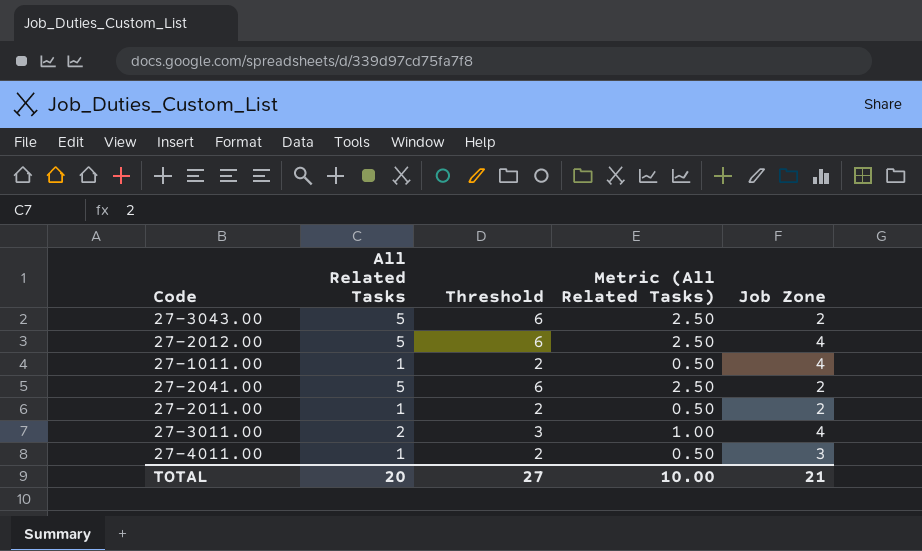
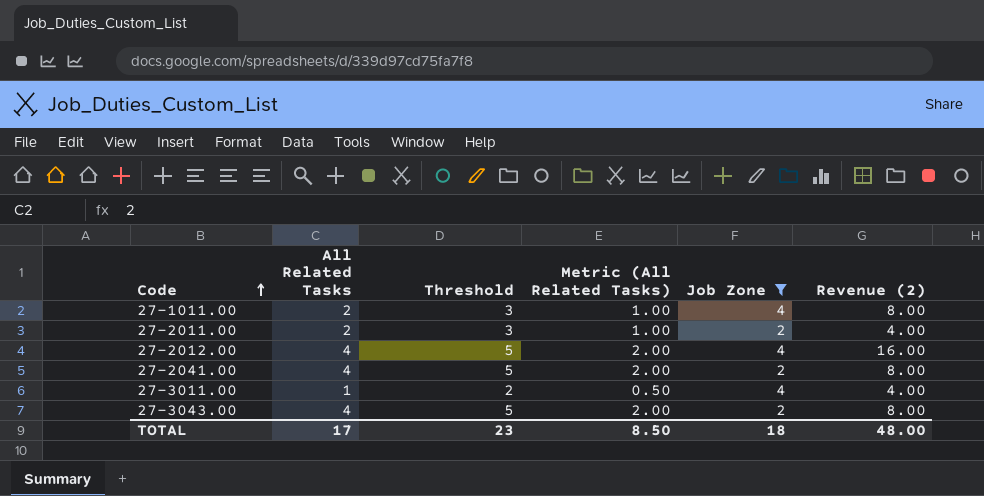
filter: none -> Job Zone != 3
row order: none -> Code ascending
column Revenue (2) | formula: none -> [All Related Tasks] * [Job Zone]
27-1011.00 | All Related Tasks: 1 -> 2
27-1011.00 | Threshold: 2 -> 3
27-1011.00 | Metric (All Related Tasks): 0.50 -> 1.00
27-2011.00 | All Related Tasks: 1 -> 2
27-2011.00 | Threshold: 2 -> 3
27-2011.00 | Metric (All Related Tasks): 0.50 -> 1.00
27-2012.00 | All Related Tasks: 5 -> 4
27-2012.00 | Threshold: 6 -> 5
27-2012.00 | Metric (All Related Tasks): 2.50 -> 2.00
27-2041.00 | All Related Tasks: 5 -> 4
27-2041.00 | Threshold: 6 -> 5
27-2041.00 | Metric (All Related Tasks): 2.50 -> 2.00
27-3011.00 | All Related Tasks: 2 -> 1
27-3011.00 | Threshold: 3 -> 2
27-3011.00 | Metric (All Related Tasks): 1.00 -> 0.50
27-3043.00 | All Related Tasks: 5 -> 4
27-3043.00 | Threshold: 6 -> 5
27-3043.00 | Metric (All Related Tasks): 2.50 -> 2.00
TOTAL | All Related Tasks: 20 -> 17
TOTAL | Threshold: 27 -> 23
TOTAL | Metric (All Related Tasks): 10.00 -> 8.50
TOTAL | Job Zone: 21 -> 18

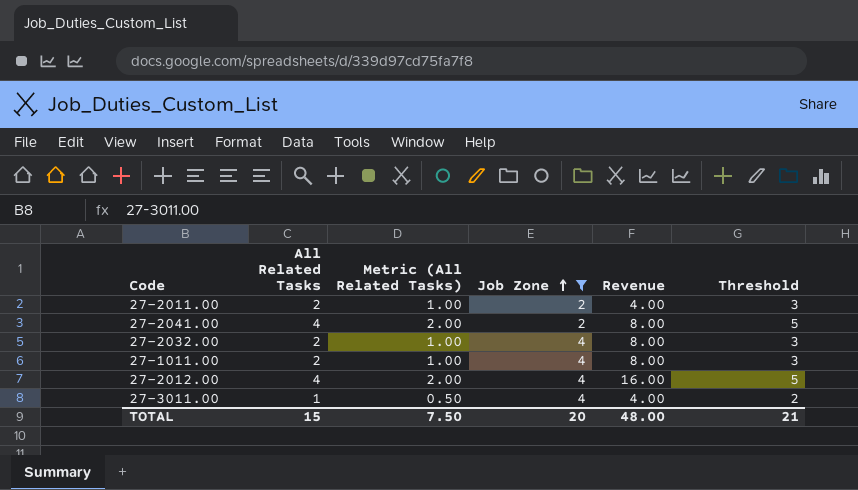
row order: Code ascending -> Job Zone ascending
column name: Revenue (2) -> Revenue
column Threshold | position: 3 -> 6
row 27-3043.00: 4 | 5 | 2.00 | 2 | 8.00 -> none
row 27-2032.00: none -> 2 | 1.00 | 4 | 8.00 | 3
TOTAL | All Related Tasks: 17 -> 15
TOTAL | Metric (All Related Tasks): 8.50 -> 7.50
TOTAL | Job Zone: 18 -> 20
TOTAL | Threshold: 23 -> 21

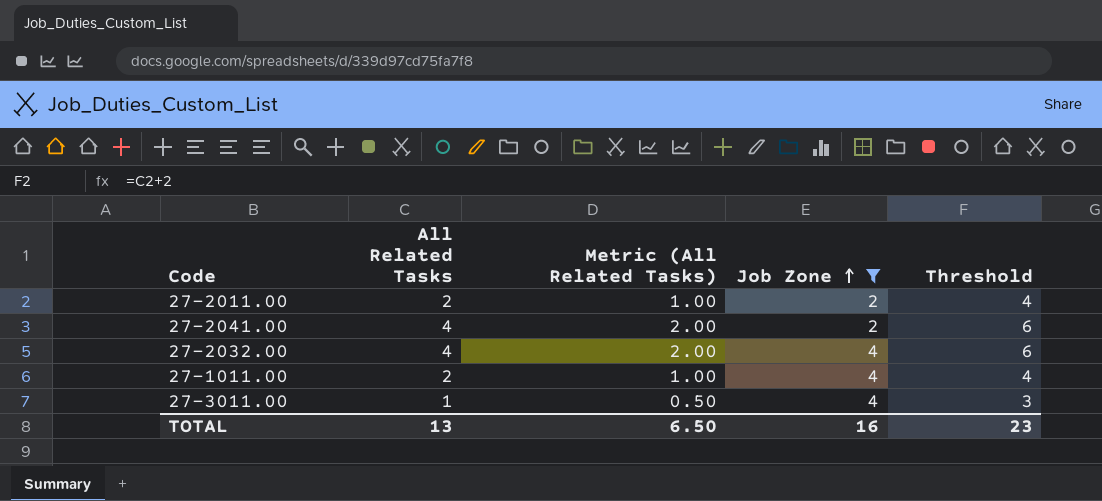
column Revenue | formula: [All Related Tasks] * [Job Zone] -> none
column Threshold | formula: [All Related Tasks] + 1 -> [All Related Tasks] + 2
row 27-2012.00: 4 | 2.00 | 4 | 16.00 | 5 -> none
27-2032.00 | All Related Tasks: 2 -> 4
27-2032.00 | Metric (All Related Tasks): 1.00 -> 2.00
TOTAL | All Related Tasks: 15 -> 13
TOTAL | Metric (All Related Tasks): 7.50 -> 6.50
TOTAL | Job Zone: 20 -> 16
TOTAL | Threshold: 21 -> 23

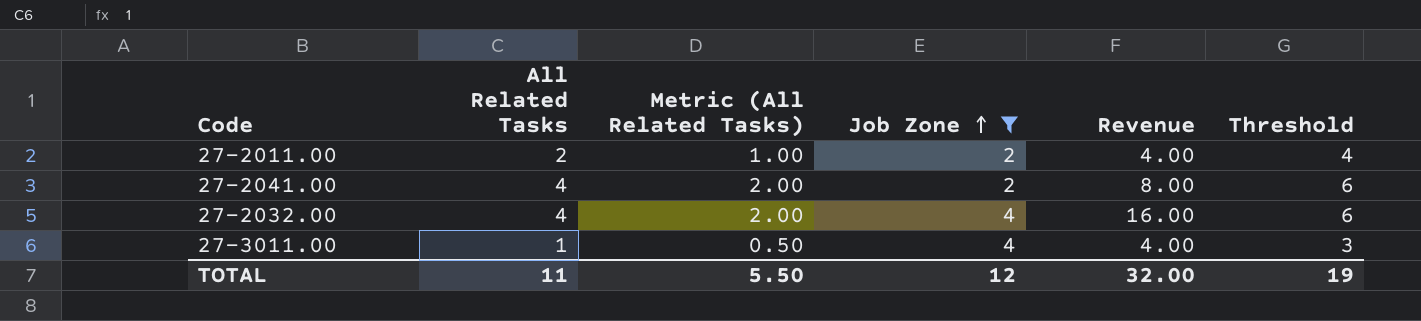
column Revenue | formula: none -> [All Related Tasks] * [Job Zone]
row 27-1011.00: 2 | 1.00 | 4 | 4 -> none
TOTAL | All Related Tasks: 13 -> 11
TOTAL | Metric (All Related Tasks): 6.50 -> 5.50
TOTAL | Job Zone: 16 -> 12
TOTAL | Threshold: 23 -> 19

